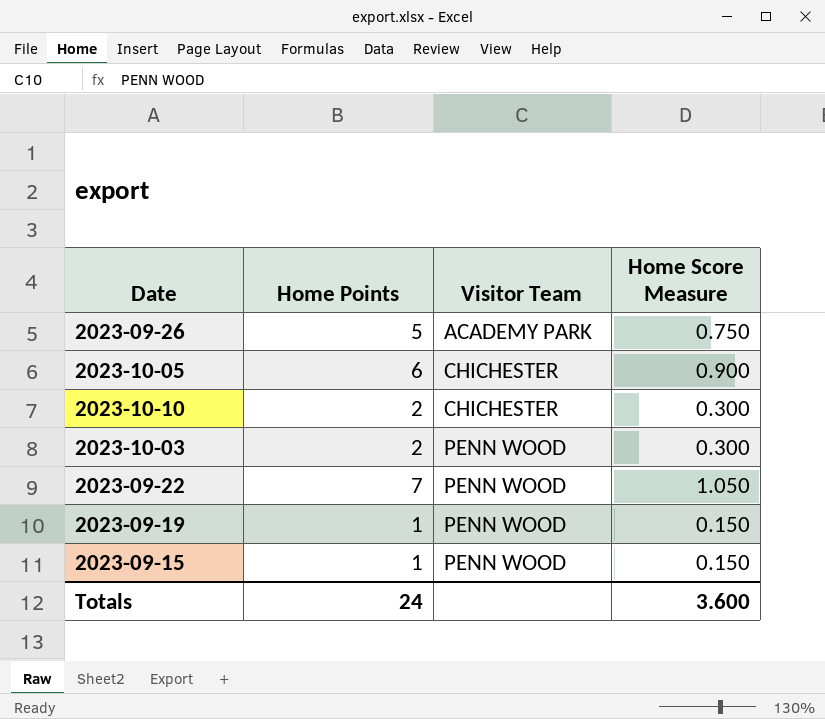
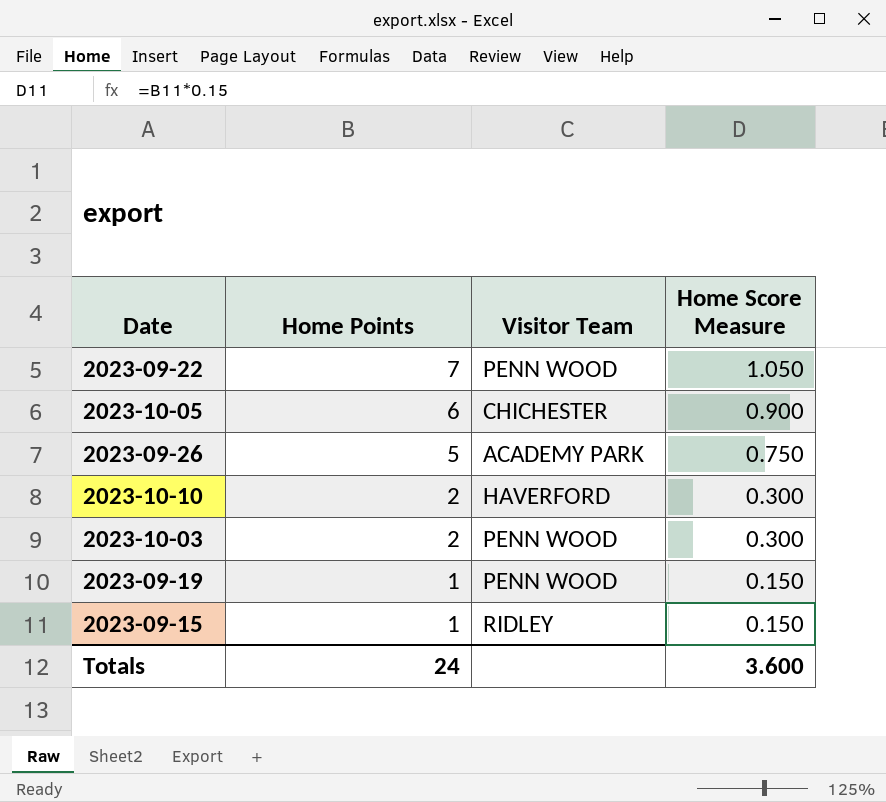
row order: Visitor Team ascending -> Home Points descending
2023-10-10 | Visitor Team: CHICHESTER -> HAVERFORD
2023-09-15 | Visitor Team: PENN WOOD -> RIDLEY

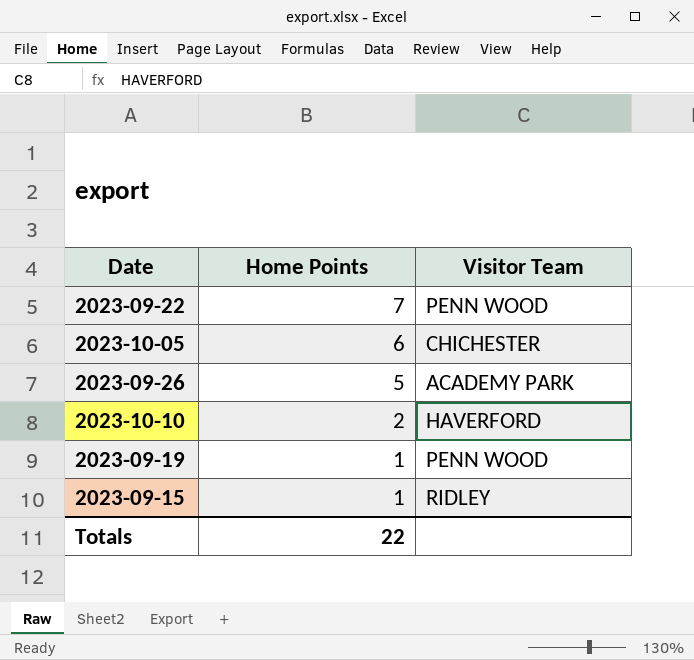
column Home Score Measure | formula: [Home Points] * 0.15 -> none
row 2023-10-03: 2 | PENN WOOD | 0.300 -> none
Totals | Home Points: 24 -> 22

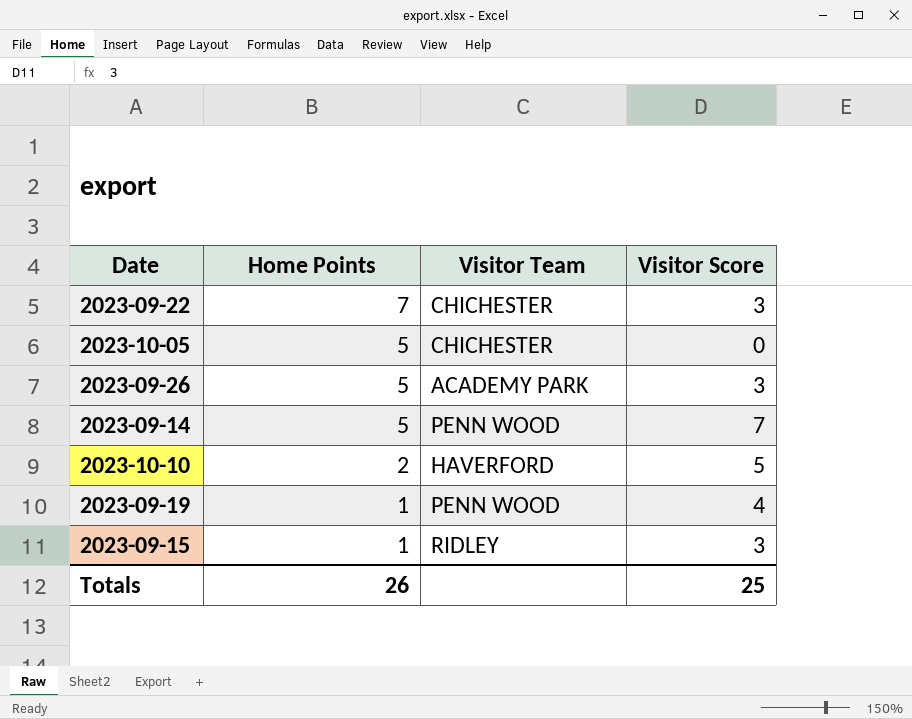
column Visitor Score | position: none -> 4
2023-09-22 | Visitor Team: PENN WOOD -> CHICHESTER
2023-10-05 | Home Points: 6 -> 5
row 2023-09-14: none -> 5 | PENN WOOD | 7
Totals | Home Points: 22 -> 26

